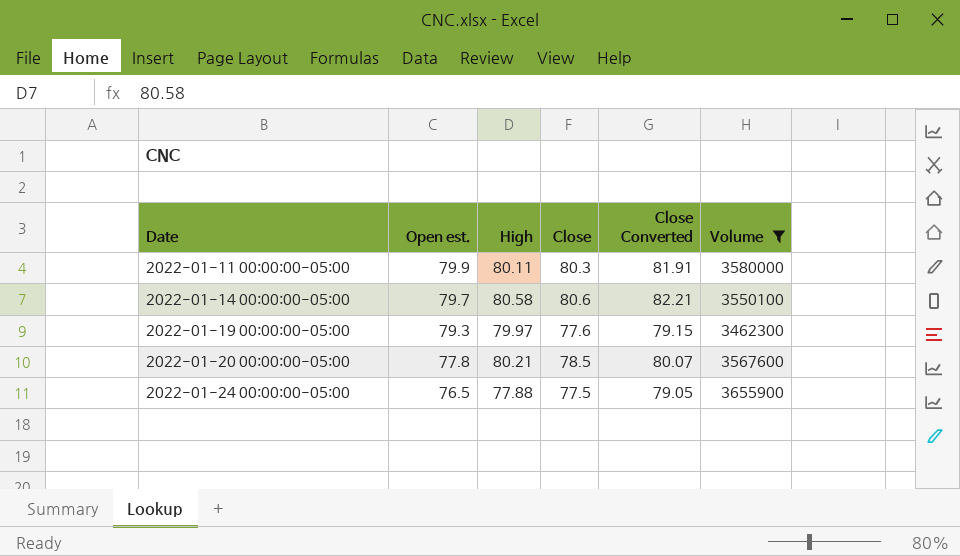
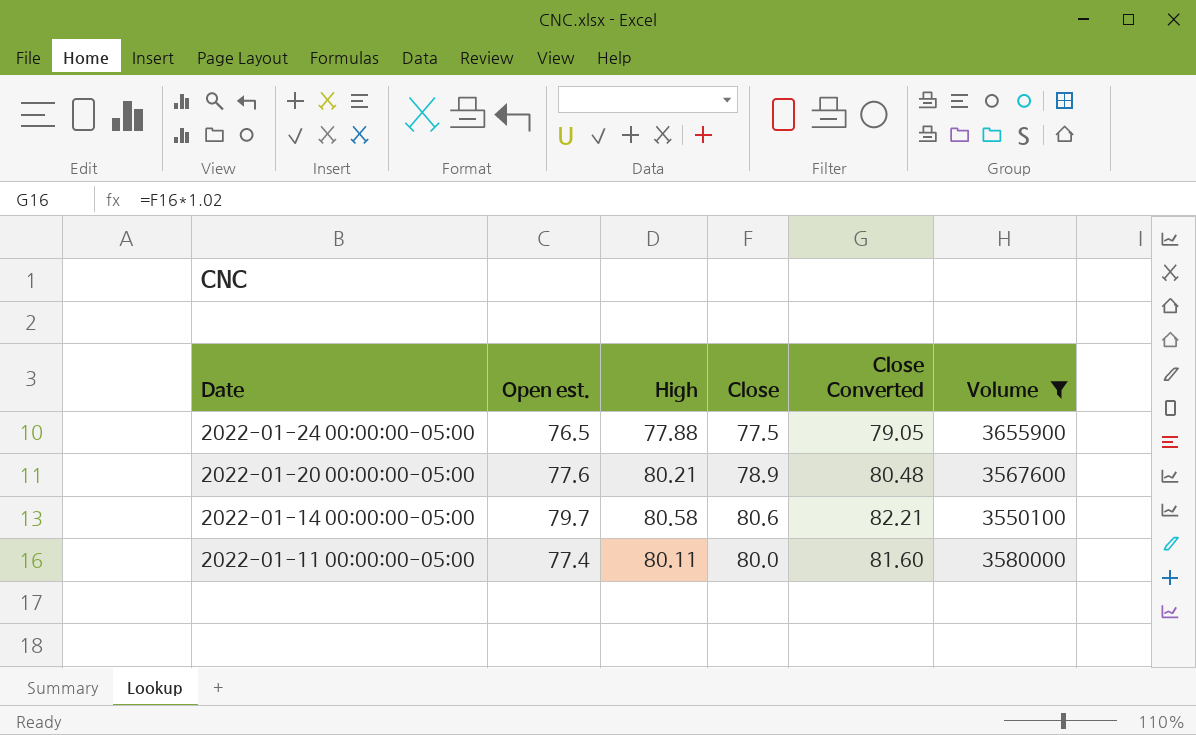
row order: Date ascending -> Date descending
row 2022-01-19 00:00:00-05:00: 79.3 | 79.97 | 77.6 | 79.15 | 3462300 -> none
2022-01-20 00:00:00-05:00 | Open est.: 77.8 -> 77.6
2022-01-20 00:00:00-05:00 | Close: 78.5 -> 78.9
2022-01-20 00:00:00-05:00 | Close Converted: 80.07 -> 80.48
2022-01-11 00:00:00-05:00 | Open est.: 79.9 -> 77.4
2022-01-11 00:00:00-05:00 | Close: 80.3 -> 80.0
2022-01-11 00:00:00-05:00 | Close Converted: 81.91 -> 81.60

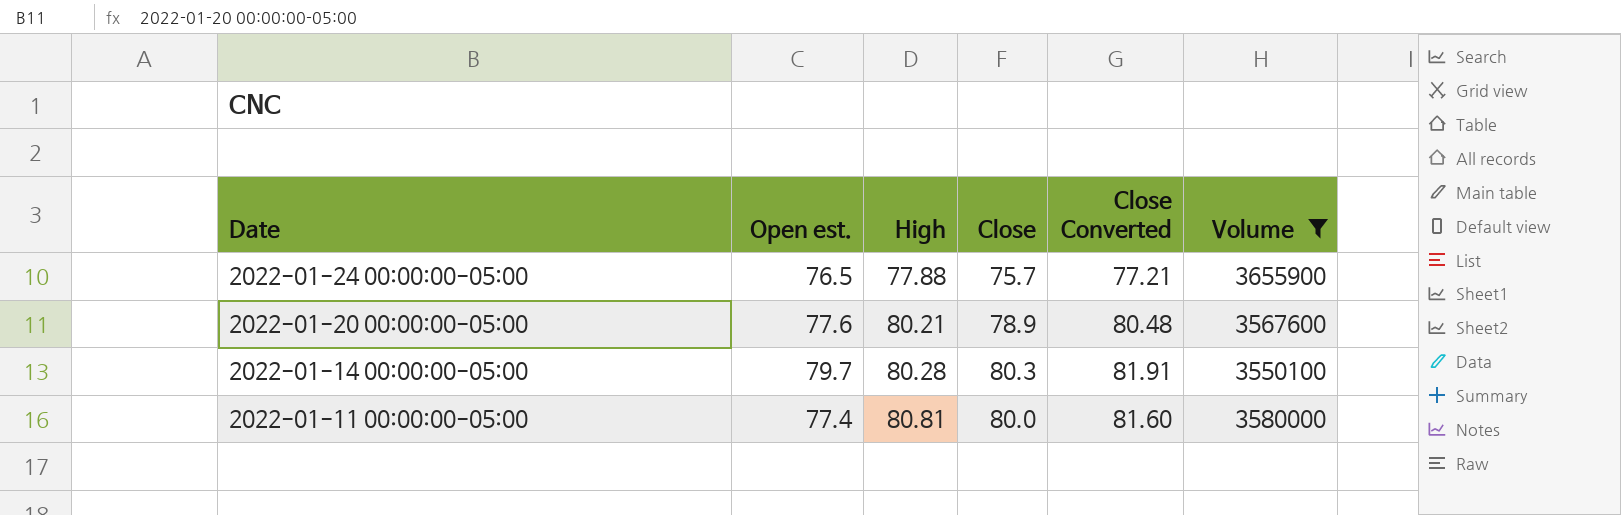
2022-01-24 00:00:00-05:00 | Close: 77.5 -> 75.7
2022-01-24 00:00:00-05:00 | Close Converted: 79.05 -> 77.21
2022-01-14 00:00:00-05:00 | High: 80.58 -> 80.28
2022-01-14 00:00:00-05:00 | Close: 80.6 -> 80.3
2022-01-14 00:00:00-05:00 | Close Converted: 82.21 -> 81.91
2022-01-11 00:00:00-05:00 | High: 80.11 -> 80.81

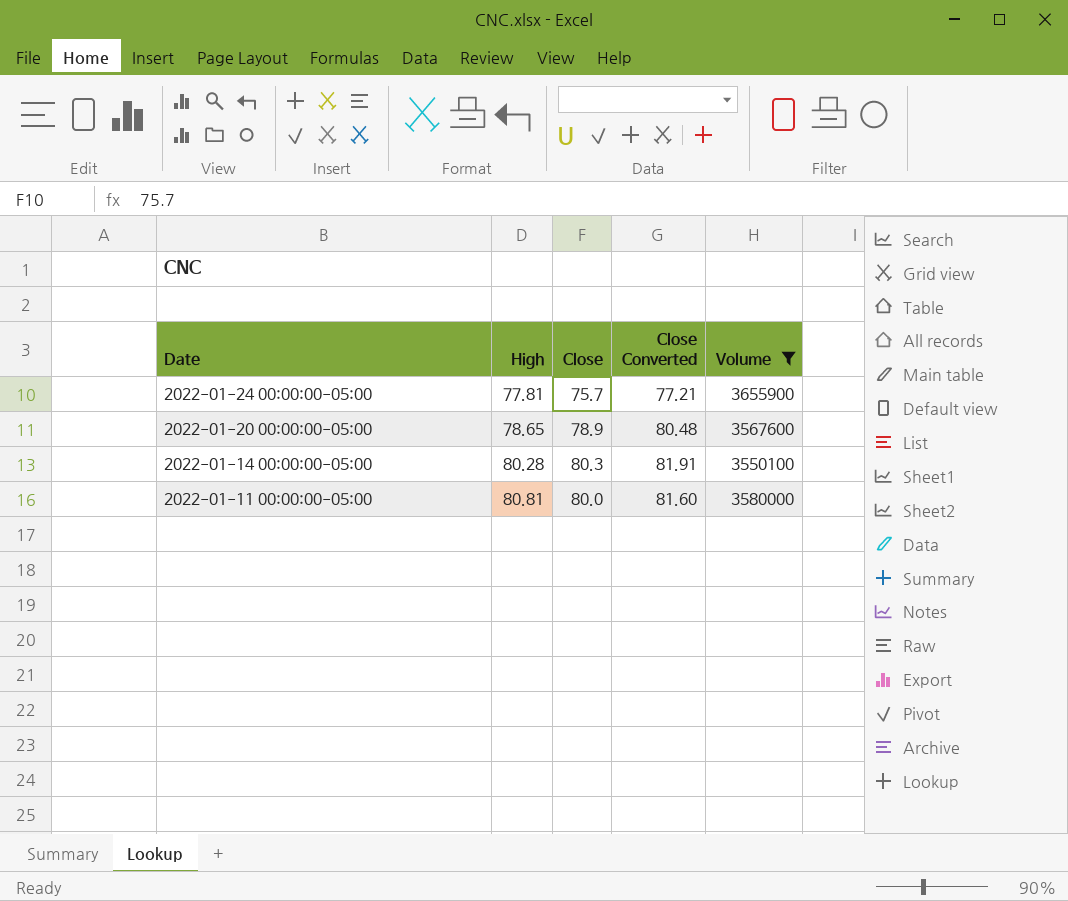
column Open est. | position: 2 -> none
2022-01-24 00:00:00-05:00 | High: 77.88 -> 77.81
2022-01-20 00:00:00-05:00 | High: 80.21 -> 78.65

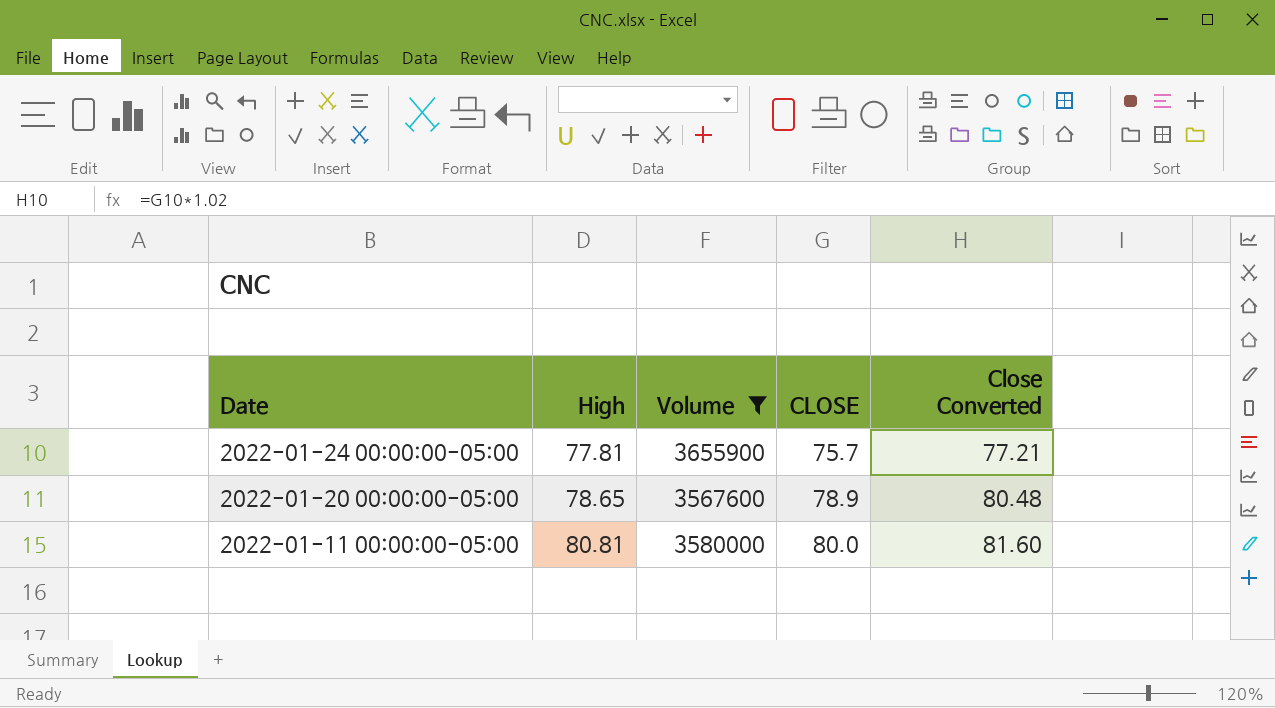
column Volume | position: 5 -> 3
column name: Close -> CLOSE
row 2022-01-14 00:00:00-05:00: 80.28 | 80.3 | 81.91 | 3550100 -> none

